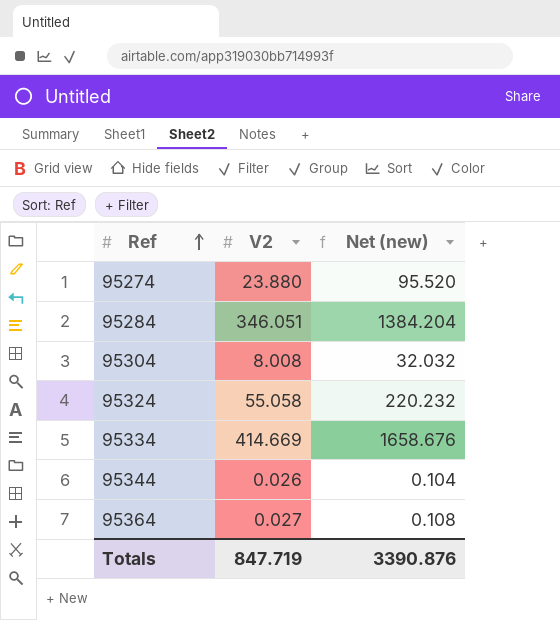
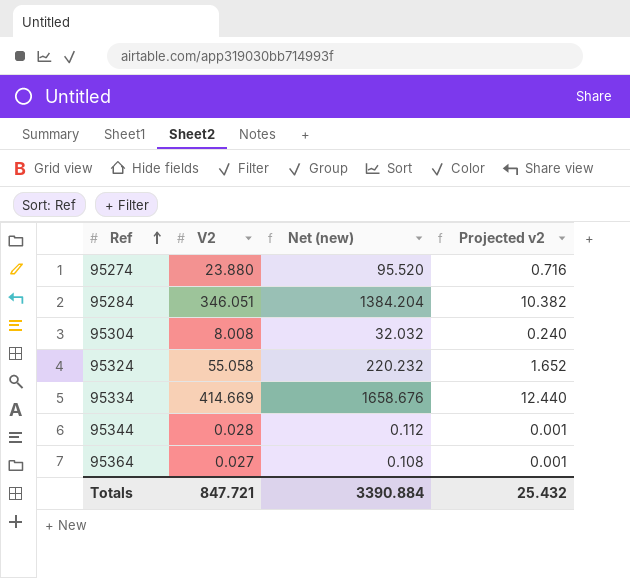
column Projected v2 | formula: none -> [V2] * 0.03
95344 | V2: 0.026 -> 0.028
95344 | Net (new): 0.104 -> 0.112
Totals | V2: 847.719 -> 847.721
Totals | Net (new): 3390.876 -> 3390.884

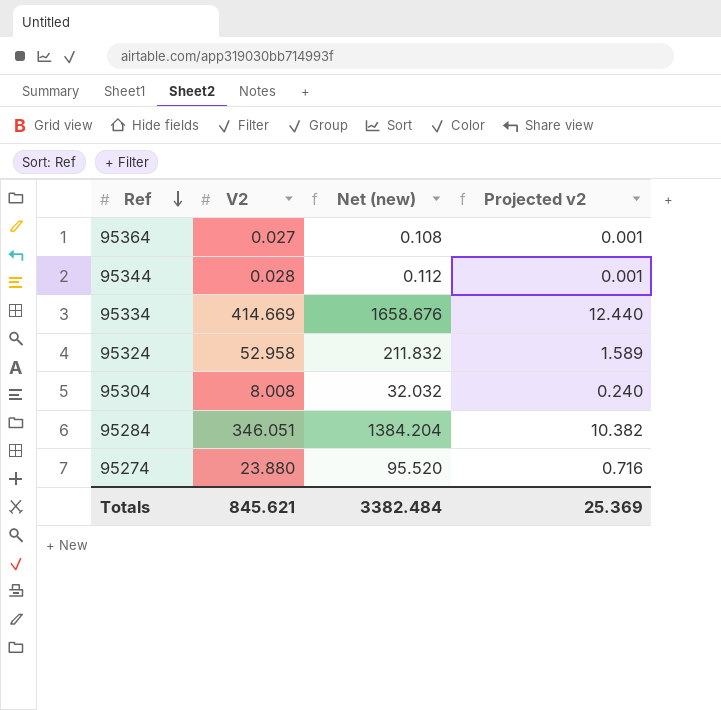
row order: Ref ascending -> Ref descending
95324 | V2: 55.058 -> 52.958
95324 | Net (new): 220.232 -> 211.832
95324 | Projected v2: 1.652 -> 1.589
Totals | V2: 847.721 -> 845.621
Totals | Net (new): 3390.884 -> 3382.484
Totals | Projected v2: 25.432 -> 25.369

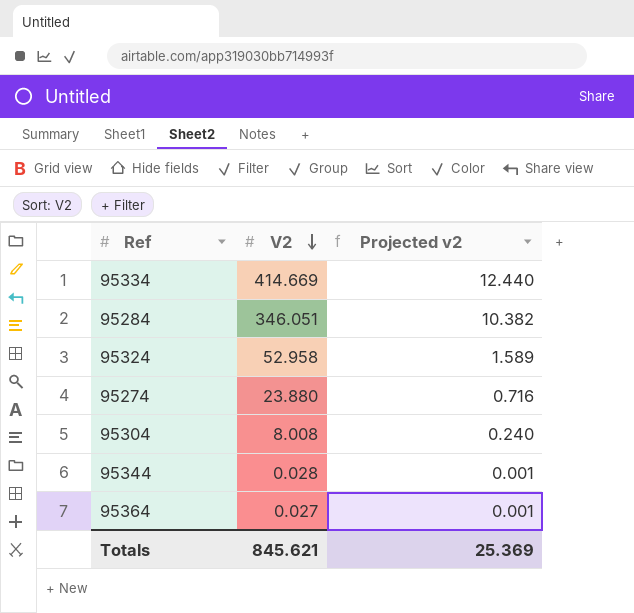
row order: Ref descending -> V2 descending
column Net (new) | formula: [V2] * 4 -> none

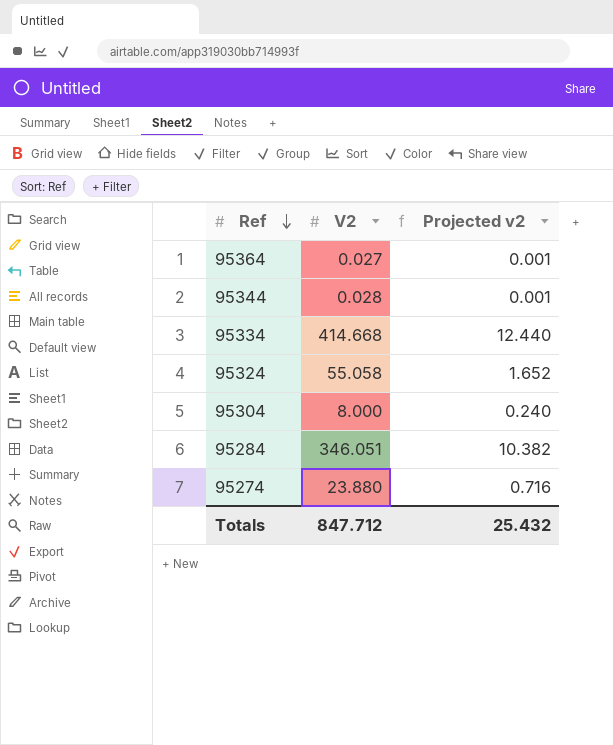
row order: V2 descending -> Ref descending
95334 | V2: 414.669 -> 414.668
95324 | V2: 52.958 -> 55.058
95324 | Projected v2: 1.589 -> 1.652
95304 | V2: 8.008 -> 8.000
Totals | V2: 845.621 -> 847.712
Totals | Projected v2: 25.369 -> 25.432

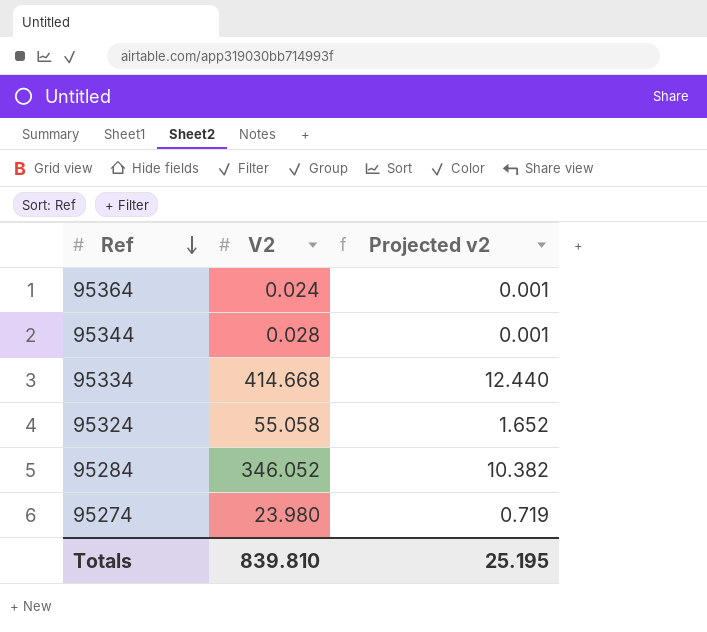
row 95304: 8.000 | 0.240 -> none
95364 | V2: 0.027 -> 0.024
95284 | V2: 346.051 -> 346.052
95274 | V2: 23.880 -> 23.980
95274 | Projected v2: 0.716 -> 0.719
Totals | V2: 847.712 -> 839.810
Totals | Projected v2: 25.432 -> 25.195

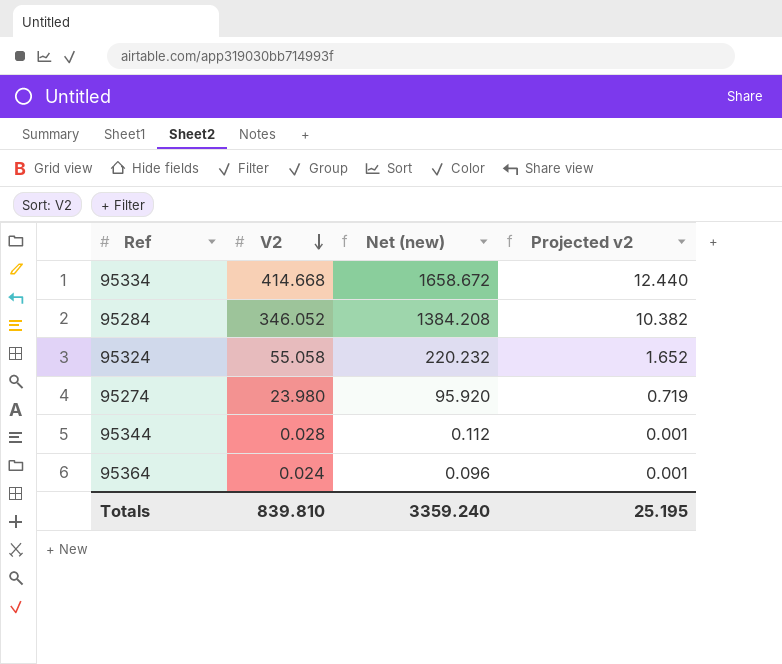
row order: Ref descending -> V2 descending
column Net (new) | formula: none -> [V2] * 4

